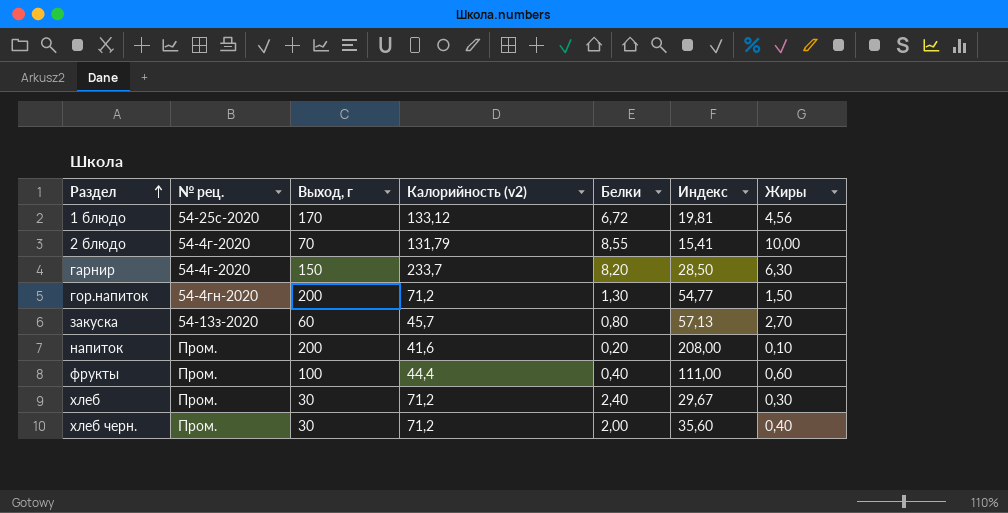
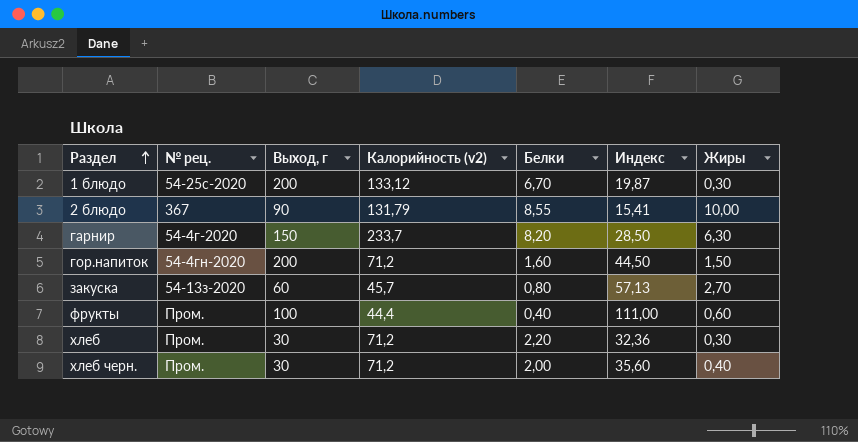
row напиток: Пром. | 200 | 41,6 | 0,20 | 208,00 | 0,10 -> none
1 блюдо | Выход, г: 170 -> 200
1 блюдо | Белки: 6,72 -> 6,70
1 блюдо | Индекс: 19,81 -> 19,87
1 блюдо | Жиры: 4,56 -> 0,30
2 блюдо | № рец.: 54-4г-2020 -> 367
2 блюдо | Выход, г: 70 -> 90
гор.напиток | Белки: 1,30 -> 1,60
гор.напиток | Индекс: 54,77 -> 44,50
хлеб | Белки: 2,40 -> 2,20
хлеб | Индекс: 29,67 -> 32,36

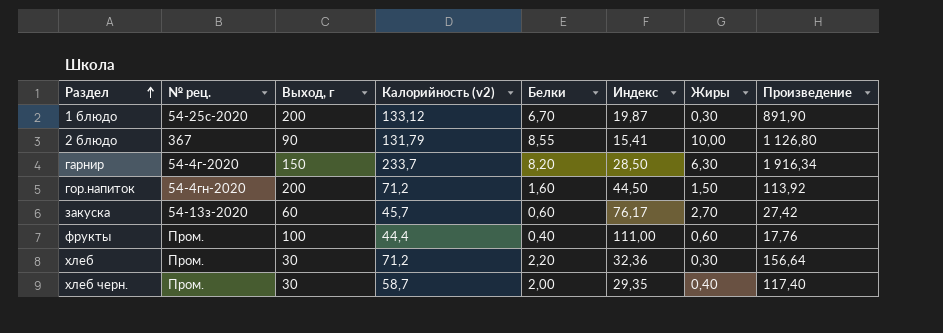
column Произведение | formula: none -> [Калорийность (v2)] * [Белки]
закуска | Белки: 0,80 -> 0,60
закуска | Индекс: 57,13 -> 76,17
хлеб черн. | Калорийность (v2): 71,2 -> 58,7
хлеб черн. | Индекс: 35,60 -> 29,35

